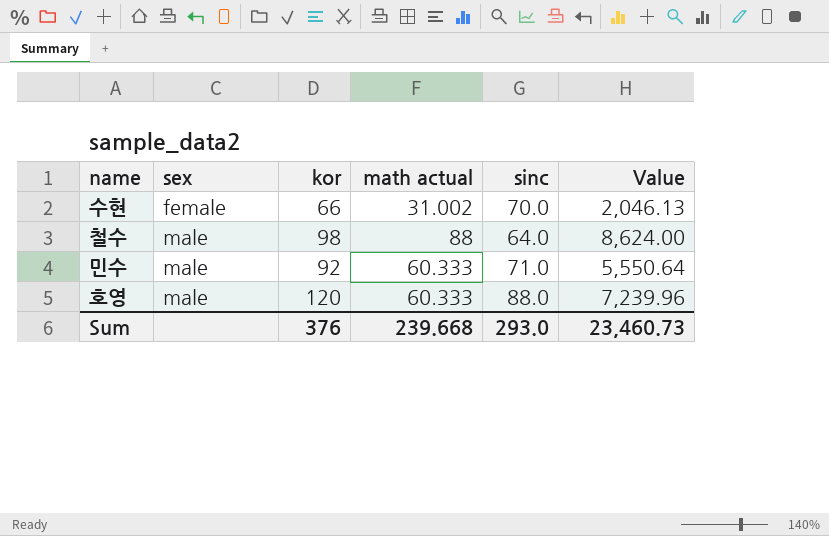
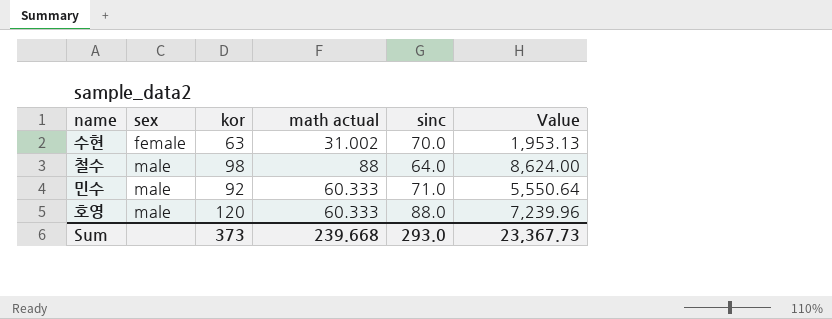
수현 | kor: 66 -> 63
수현 | Value: 2,046.13 -> 1,953.13
Sum | kor: 376 -> 373
Sum | Value: 23,460.73 -> 23,367.73

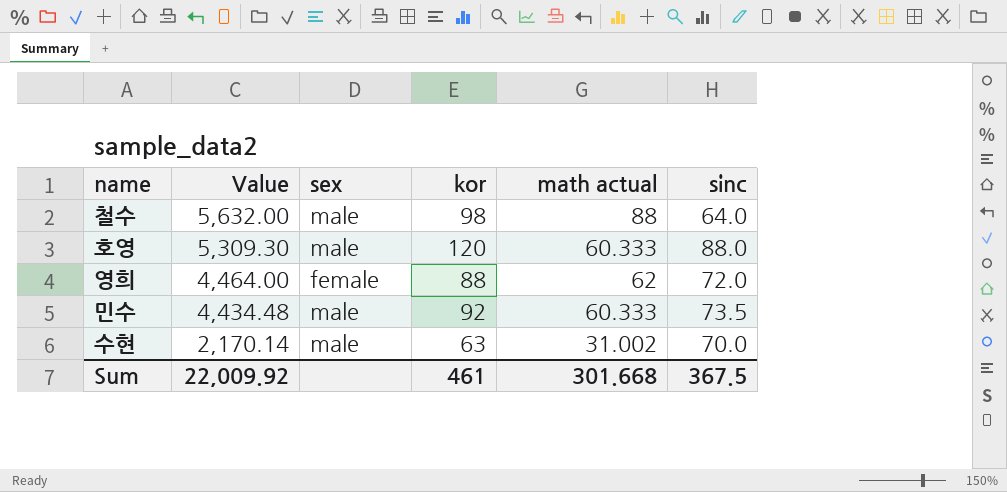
row order: sex ascending -> Value descending
column Value | formula: [kor] * [math actual] -> [math actual] * [sinc]
column Value | position: 6 -> 2
row 영희: none -> 4,464.00 | female | 88 | 62 | 72.0
민수 | sinc: 71.0 -> 73.5
수현 | sex: female -> male
Sum | Value: 23,367.73 -> 22,009.92
Sum | kor: 373 -> 461
Sum | math actual: 239.668 -> 301.668
Sum | sinc: 293.0 -> 367.5

